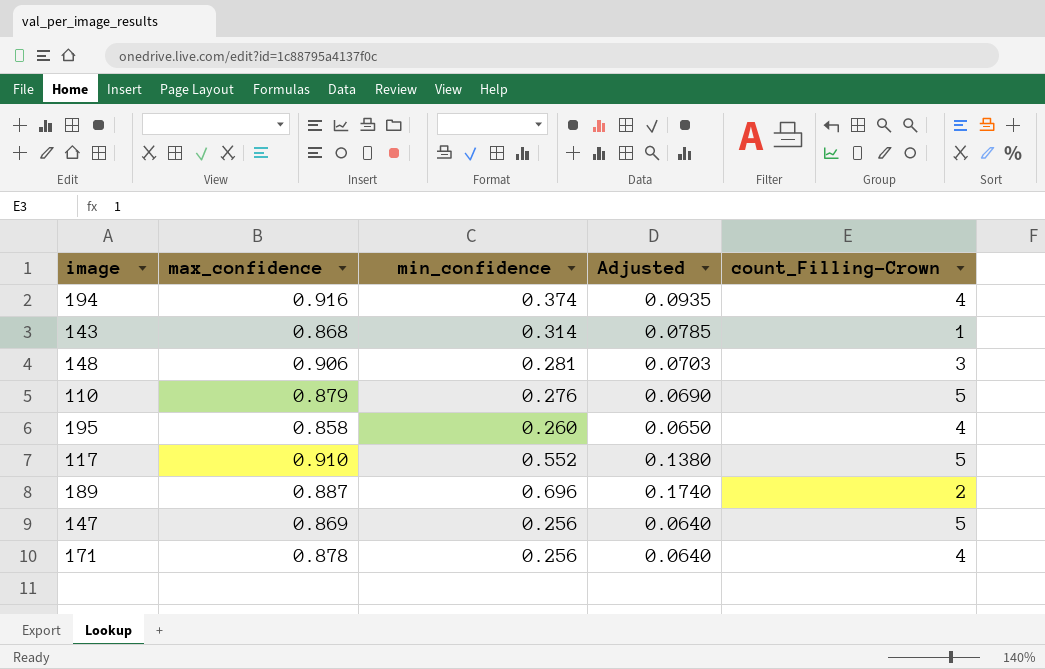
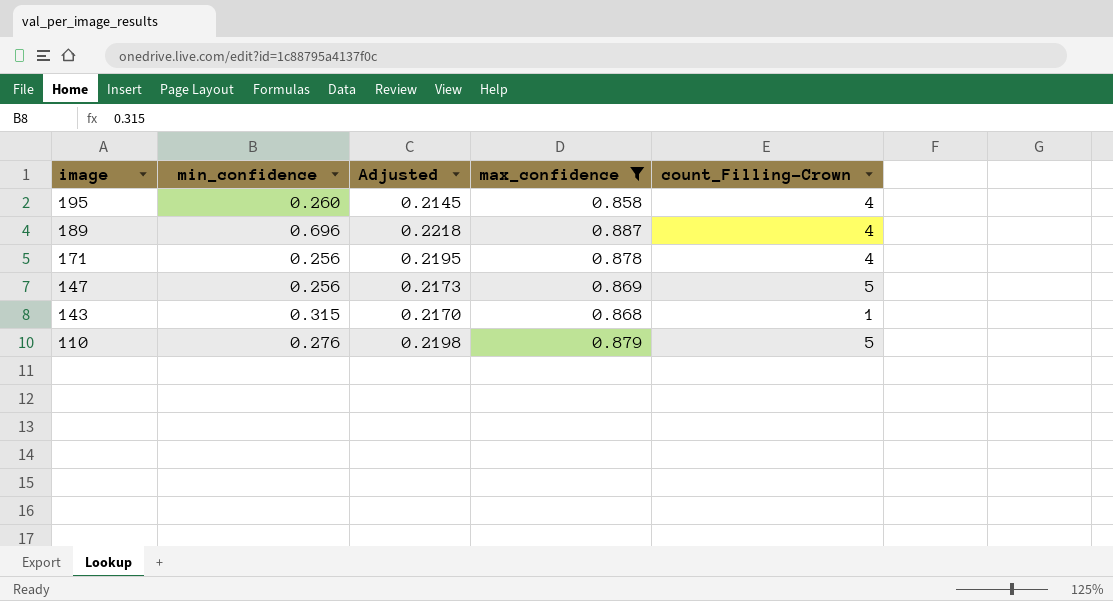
filter: none -> max_confidence <= 0.887
row order: none -> image descending
column Adjusted | formula: [min_confidence] * 0.25 -> [max_confidence] * 0.25
column max_confidence | position: 2 -> 4
189 | count_Filling-Crown: 2 -> 4
143 | min_confidence: 0.314 -> 0.315

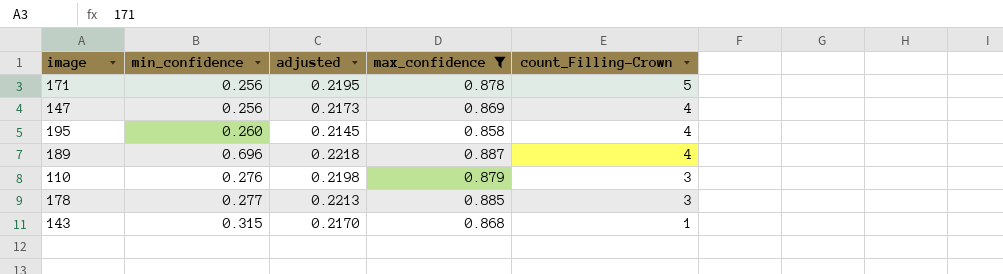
row order: image descending -> count_Filling-Crown descending
column name: Adjusted -> adjusted
171 | count_Filling-Crown: 4 -> 5
147 | count_Filling-Crown: 5 -> 4
110 | count_Filling-Crown: 5 -> 3
row 178: none -> 0.277 | 0.2213 | 0.885 | 3

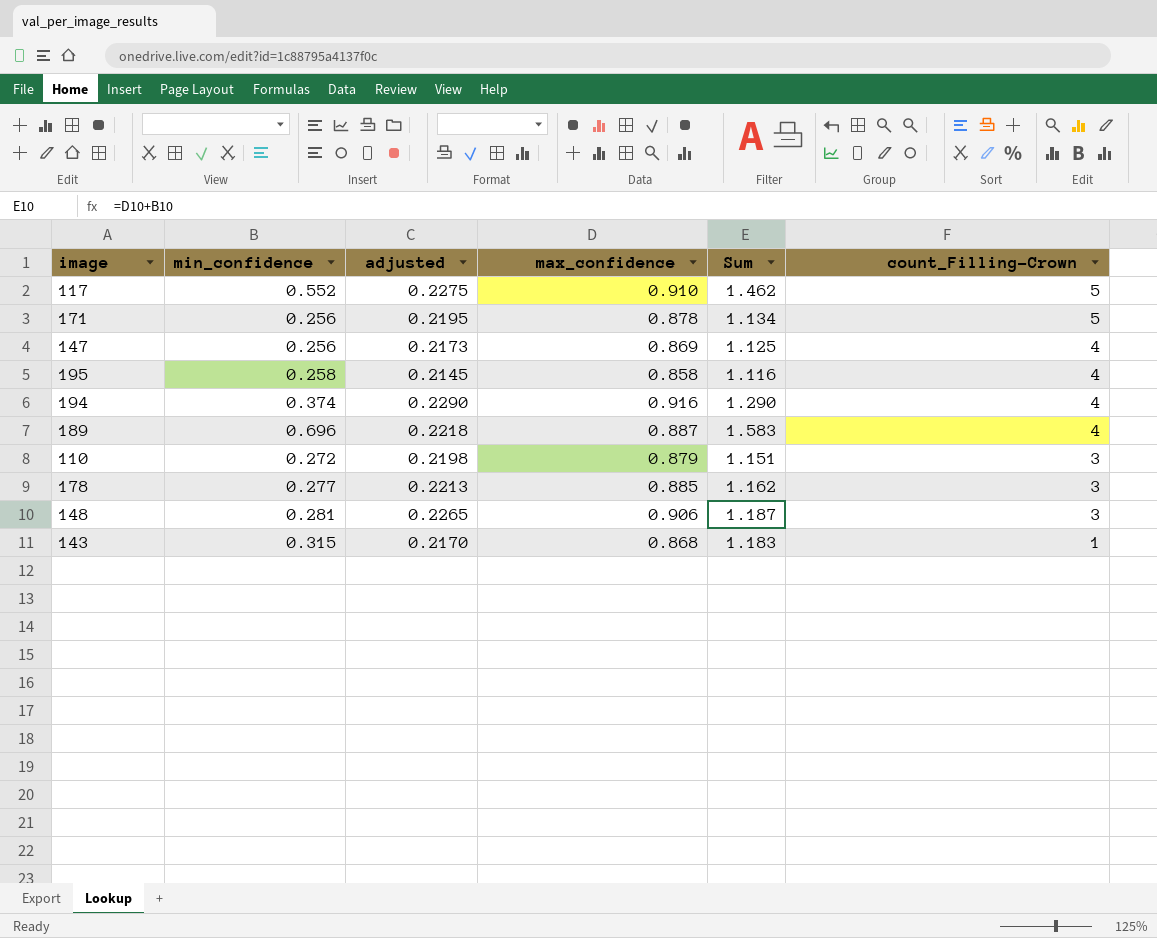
filter: max_confidence <= 0.887 -> none
column Sum | formula: none -> [min_confidence] + [max_confidence]
195 | min_confidence: 0.260 -> 0.258
110 | min_confidence: 0.276 -> 0.272

